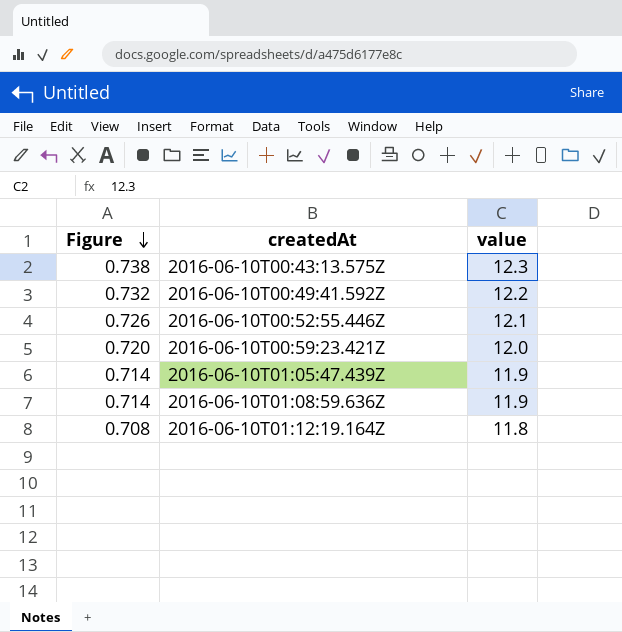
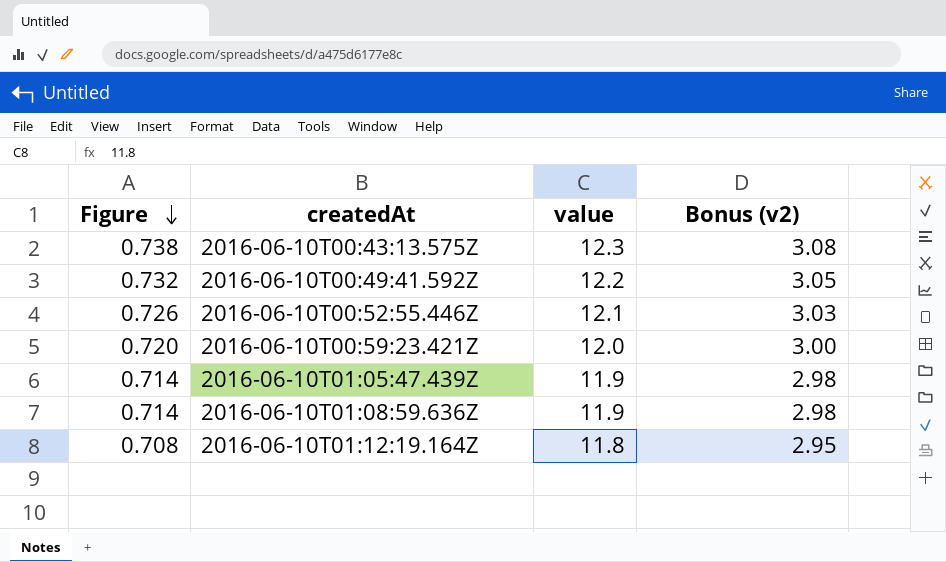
column Bonus (v2) | formula: none -> [value] * 0.25

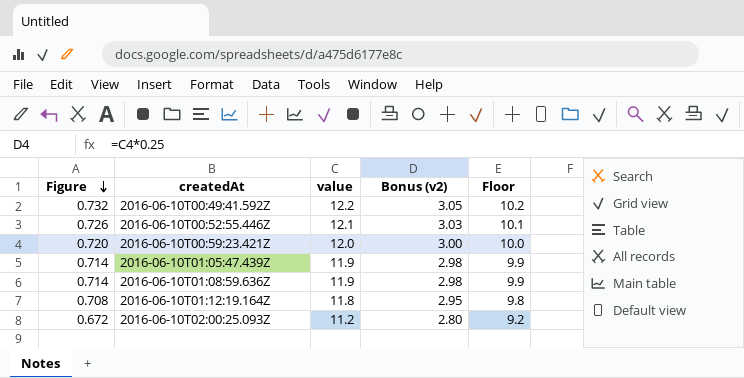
column Floor | formula: none -> [value] - 2
row 2016-06-10T00:43:13.575Z: 0.738 | 12.3 | 3.08 -> none
row 2016-06-10T02:00:25.093Z: none -> 0.672 | 11.2 | 2.80 | 9.2

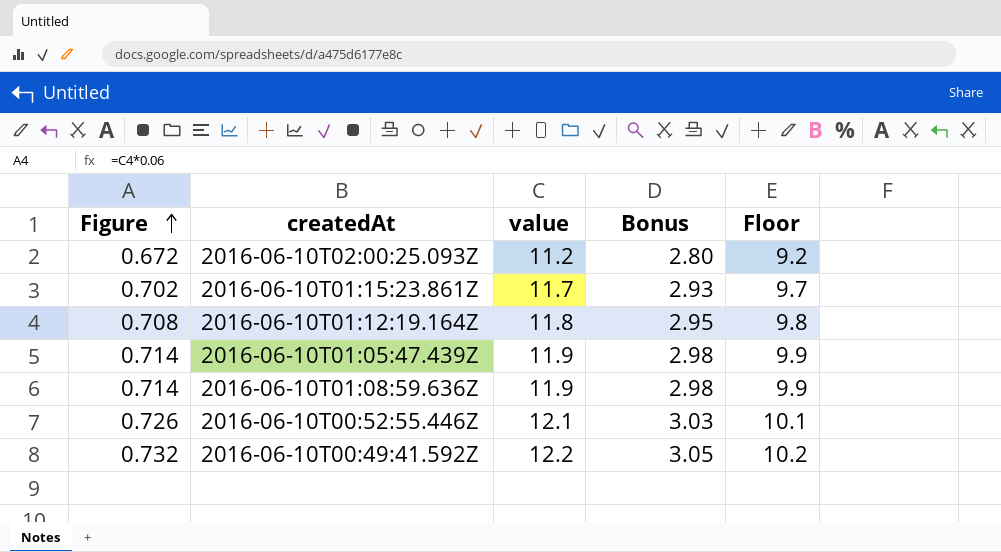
row order: Figure descending -> Figure ascending
column name: Bonus (v2) -> Bonus
row 2016-06-10T00:59:23.421Z: 0.720 | 12.0 | 3.00 | 10.0 -> none
row 2016-06-10T01:15:23.861Z: none -> 0.702 | 11.7 | 2.93 | 9.7

